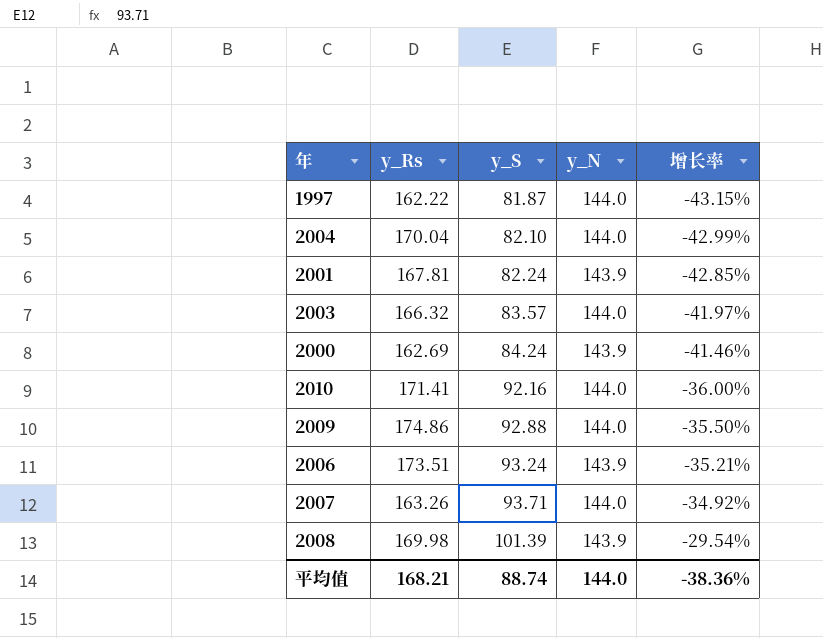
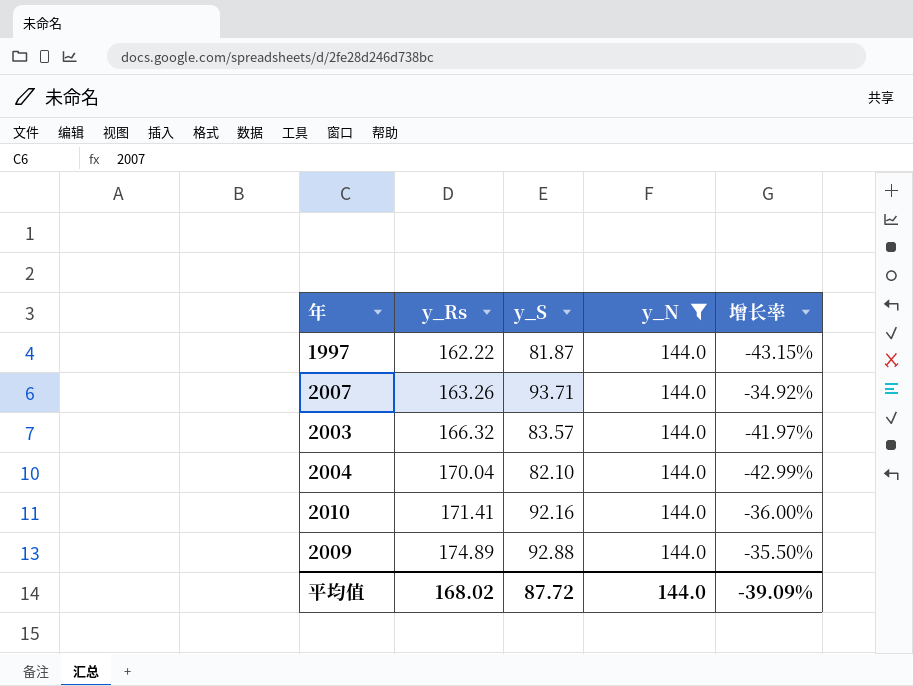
filter: none -> y_N = 144.0
row order: y_S ascending -> y_Rs ascending
2009 | y_Rs: 174.86 -> 174.89
平均值 | y_Rs: 168.21 -> 168.02
平均值 | y_S: 88.74 -> 87.72
平均值 | 增长率: -38.36% -> -39.09%

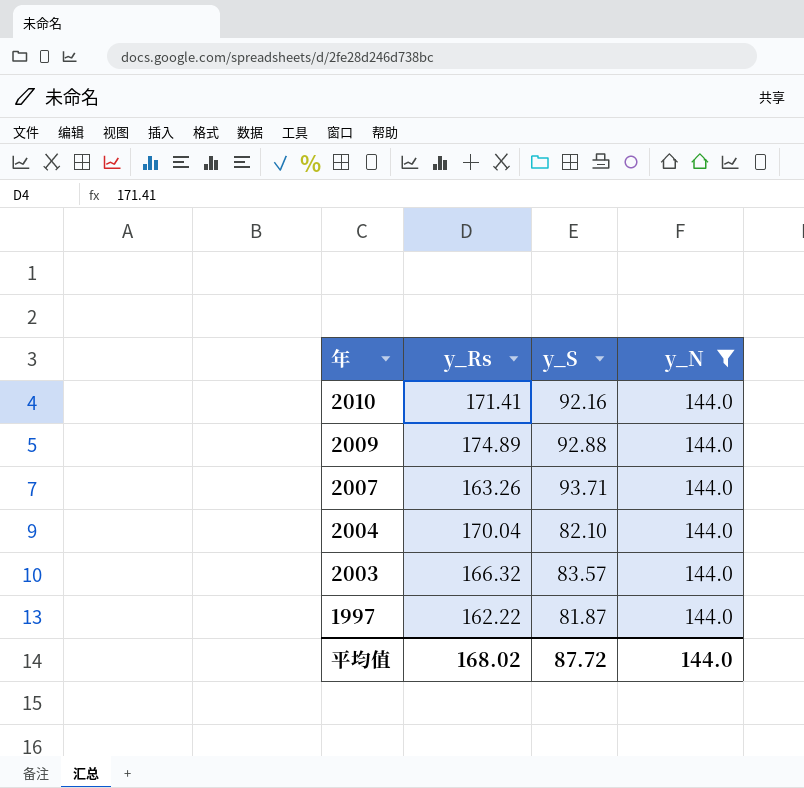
row order: y_Rs ascending -> 年 descending
column 增长率 | formula: ([y_S] - [y_N]) / [y_N] -> none

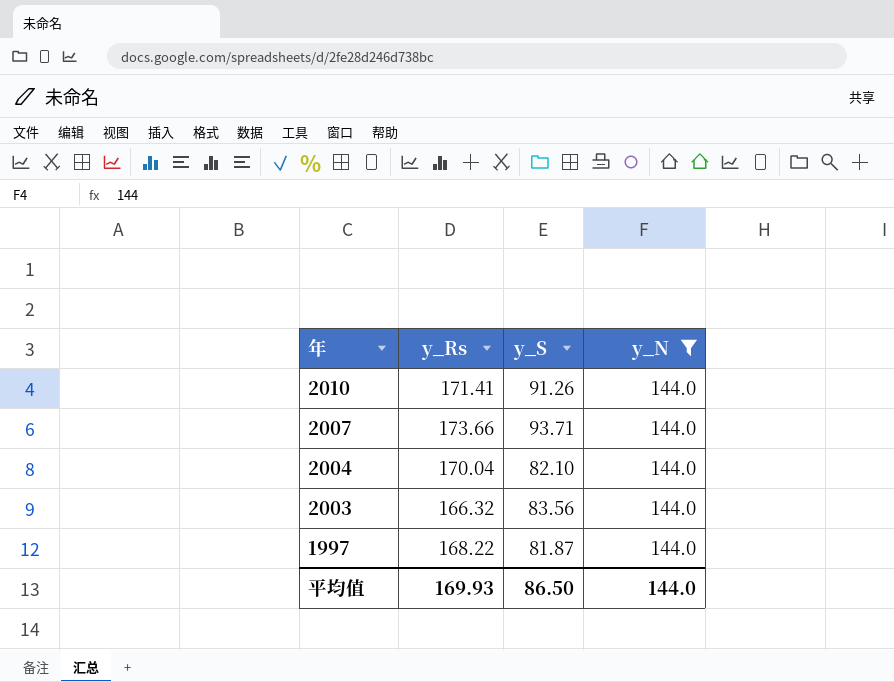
row 2009: 174.89 | 92.88 | 144.0 -> none
2010 | y_S: 92.16 -> 91.26
2007 | y_Rs: 163.26 -> 173.66
2003 | y_S: 83.57 -> 83.56
1997 | y_Rs: 162.22 -> 168.22
平均值 | y_Rs: 168.02 -> 169.93
平均值 | y_S: 87.72 -> 86.50

